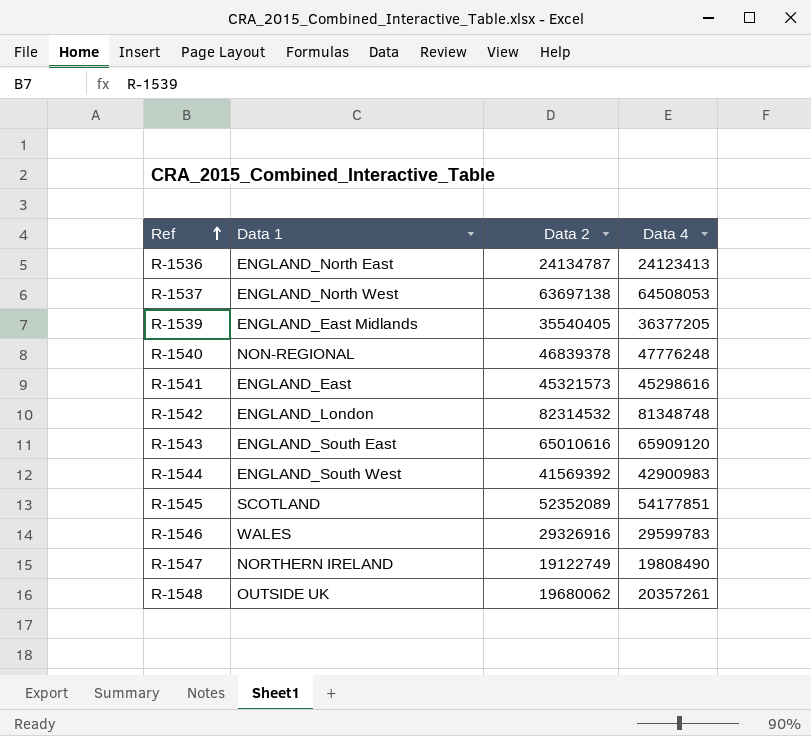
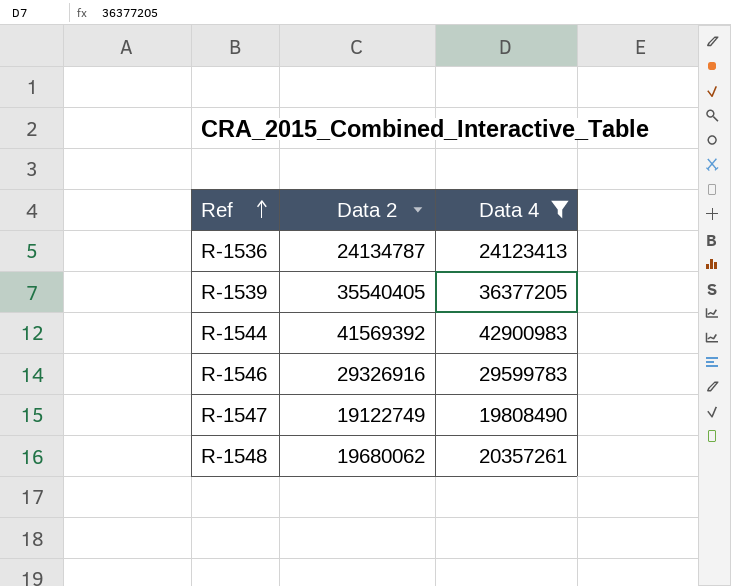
filter: none -> Data 4 <= 42900983
column Data 1 | position: 2 -> none

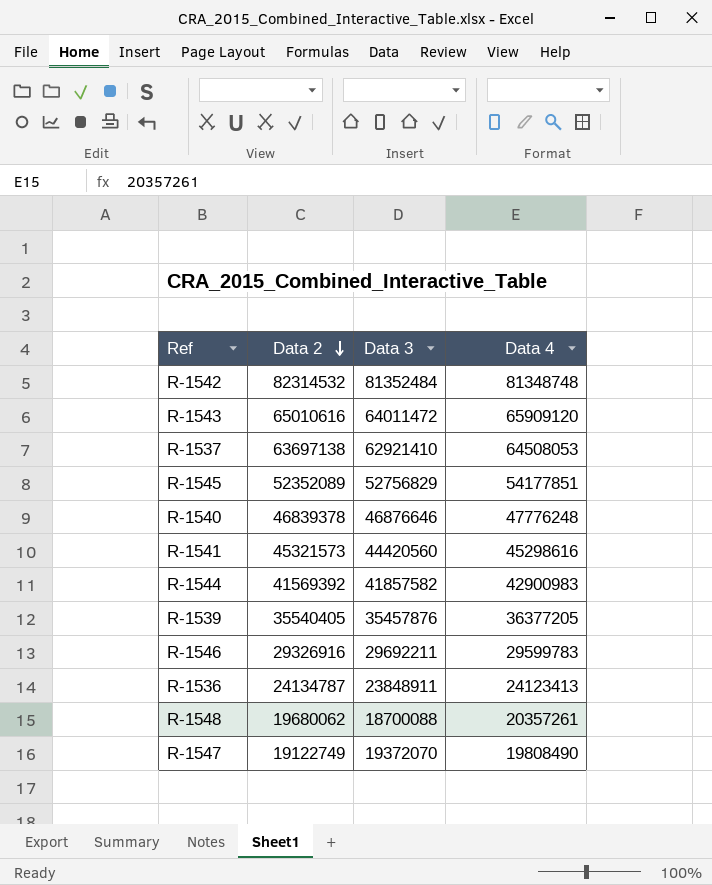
filter: Data 4 <= 42900983 -> none
row order: Ref ascending -> Data 2 descending
column Data 3 | position: none -> 3

